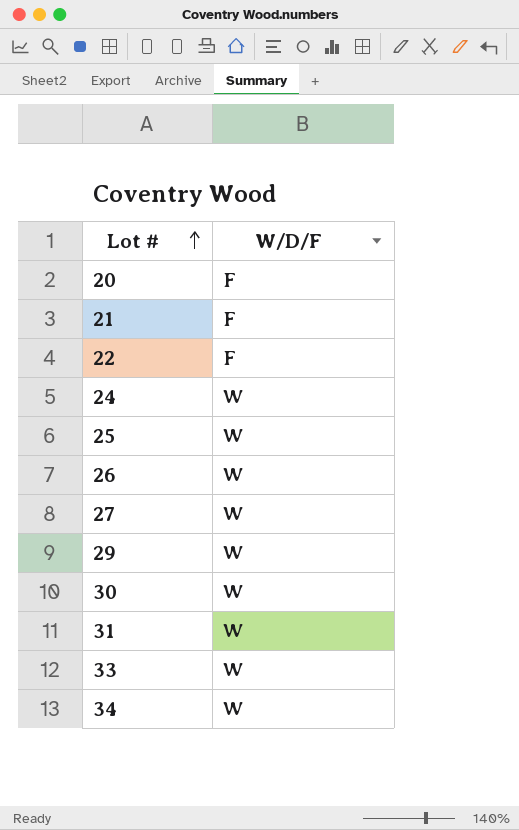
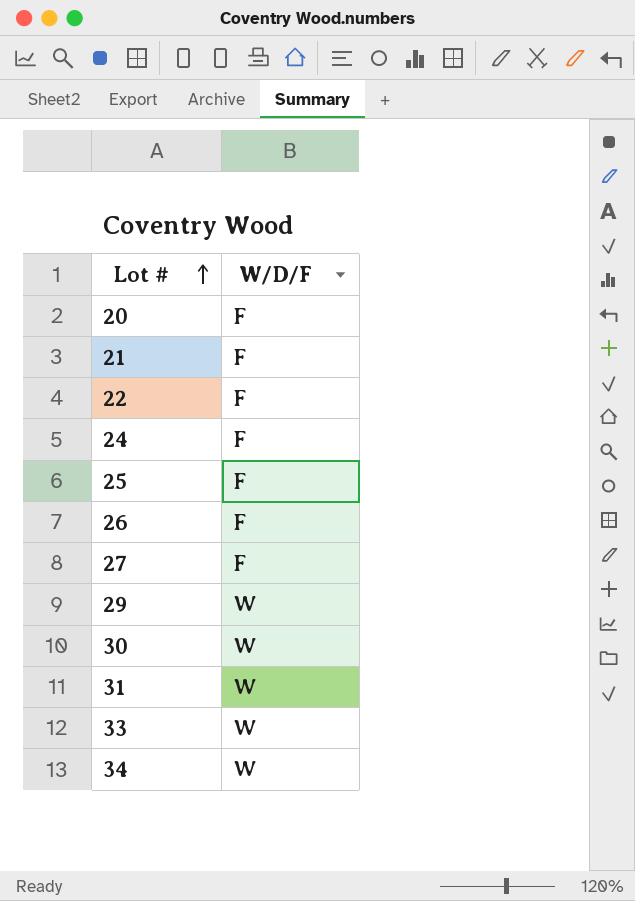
24 | W/D/F: W -> F
25 | W/D/F: W -> F
26 | W/D/F: W -> F
27 | W/D/F: W -> F

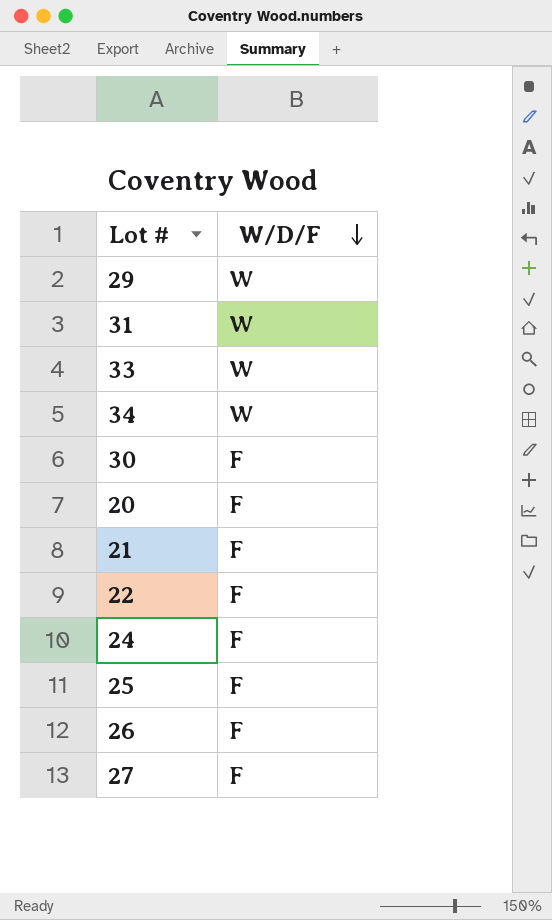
row order: Lot # ascending -> W/D/F descending
30 | W/D/F: W -> F

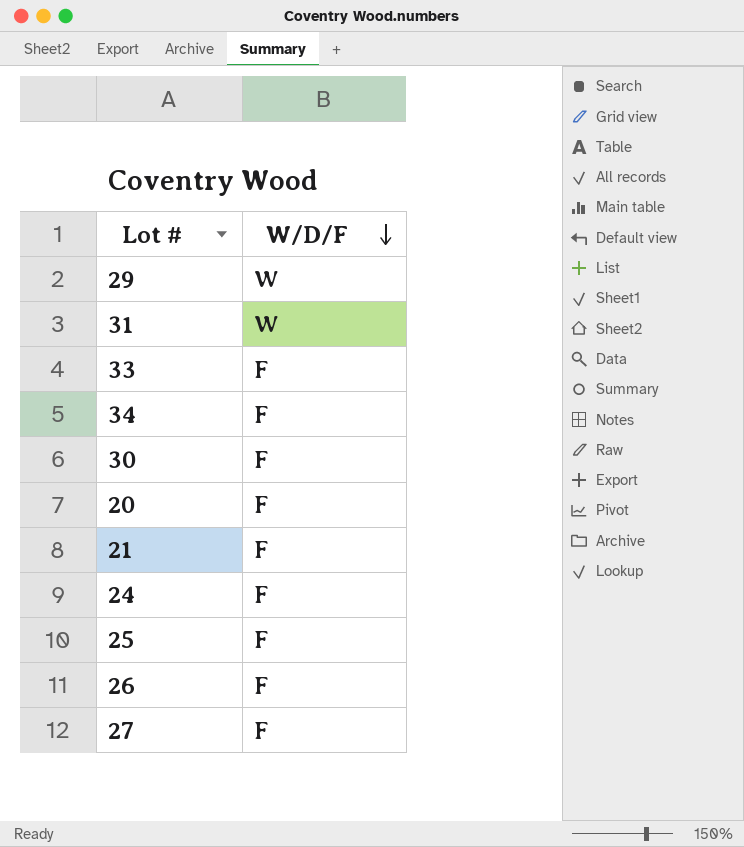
row 22: F -> none
33 | W/D/F: W -> F
34 | W/D/F: W -> F

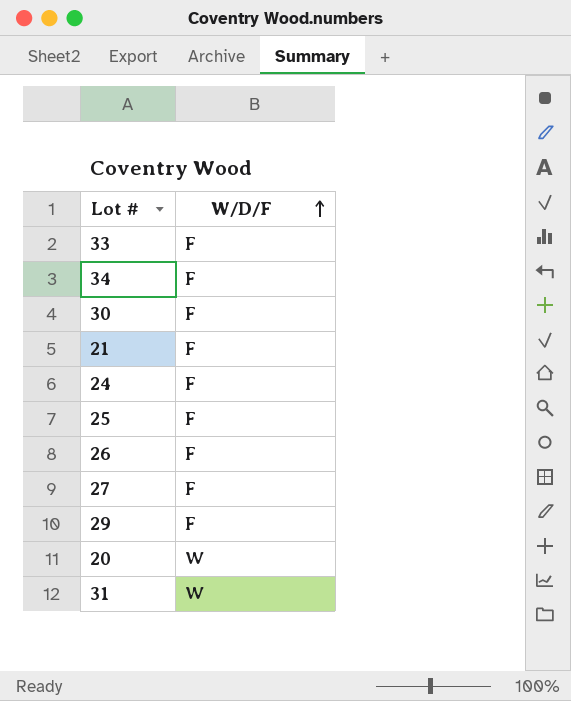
row order: W/D/F descending -> W/D/F ascending
29 | W/D/F: W -> F
20 | W/D/F: F -> W

